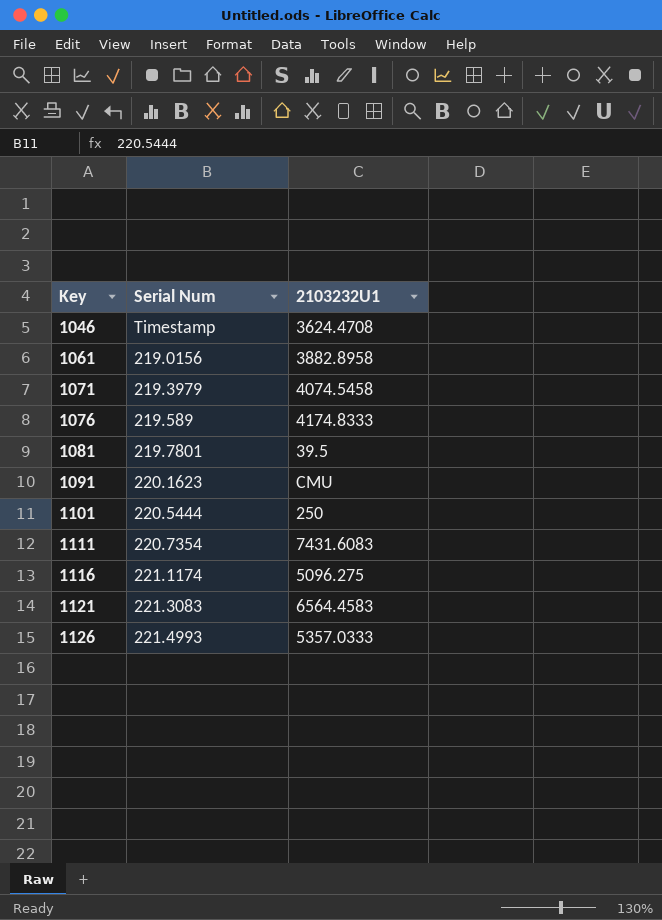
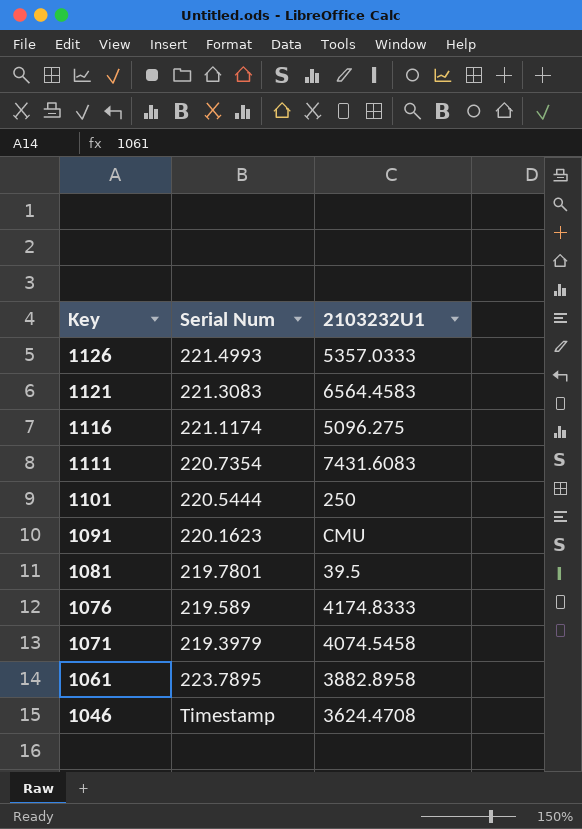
row order: Key ascending -> Key descending
1061 | Serial Num: 219.0156 -> 223.7895

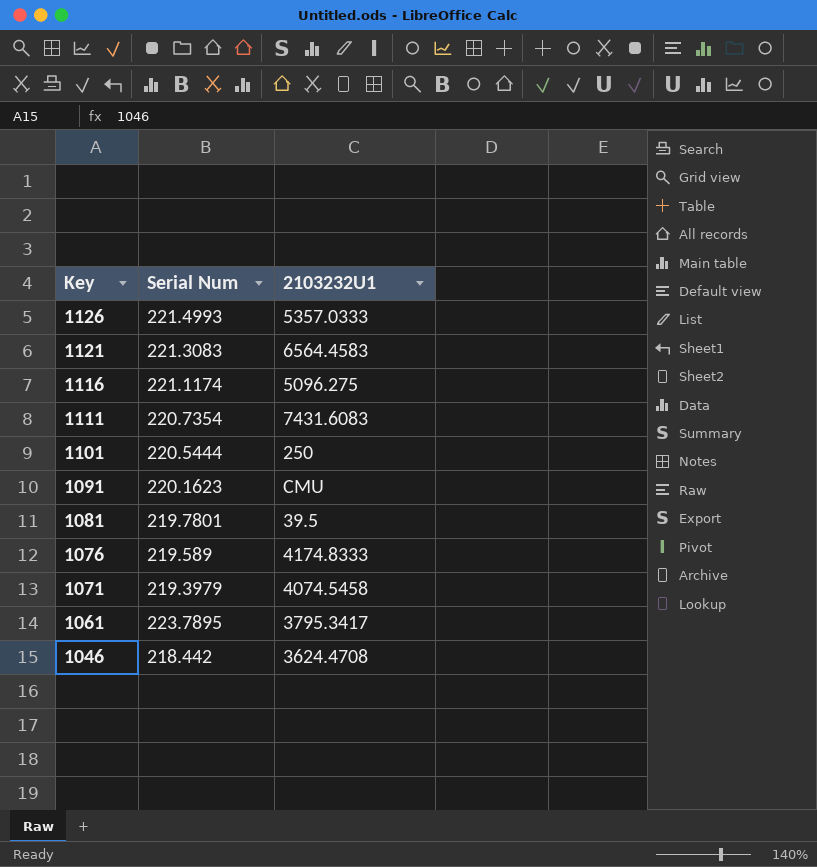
1061 | 2103232U1: 3882.8958 -> 3795.3417
1046 | Serial Num: Timestamp -> 218.442

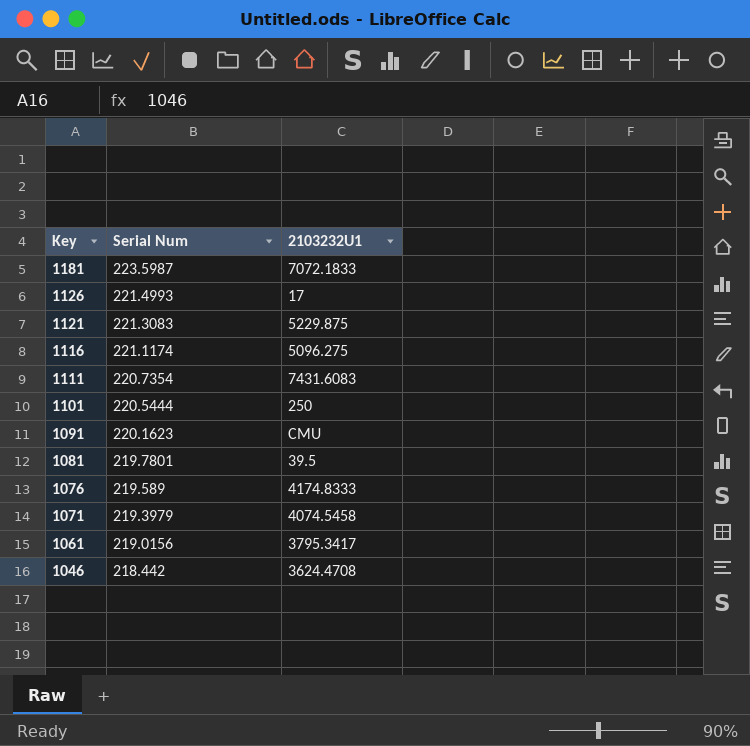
row 1181: none -> 223.5987 | 7072.1833
1126 | 2103232U1: 5357.0333 -> 17
1121 | 2103232U1: 6564.4583 -> 5229.875
1061 | Serial Num: 223.7895 -> 219.0156

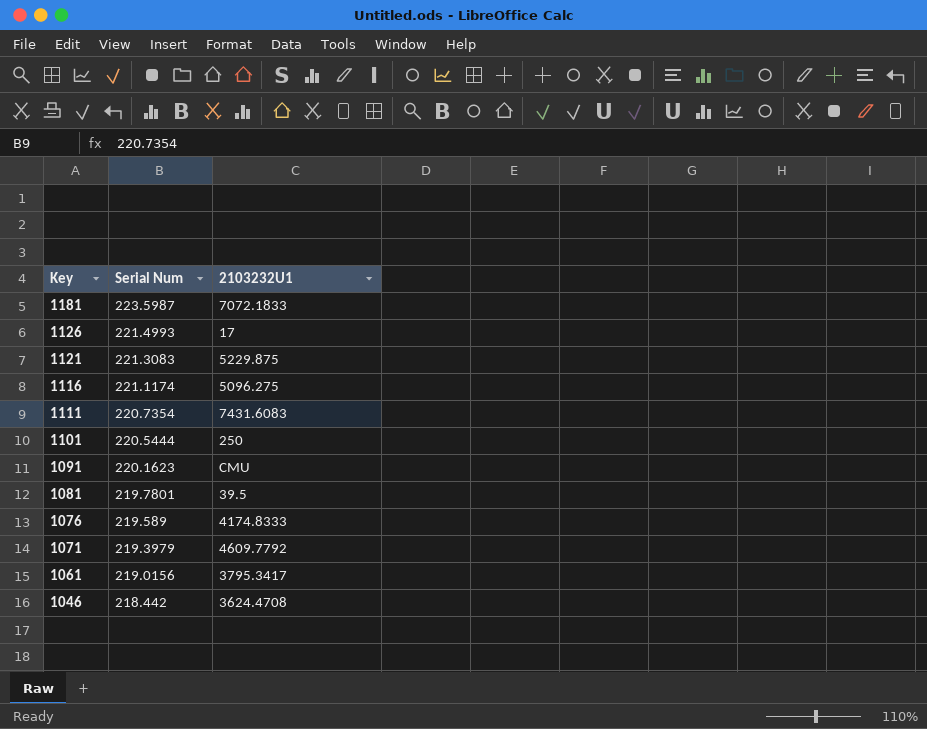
1071 | 2103232U1: 4074.5458 -> 4609.7792

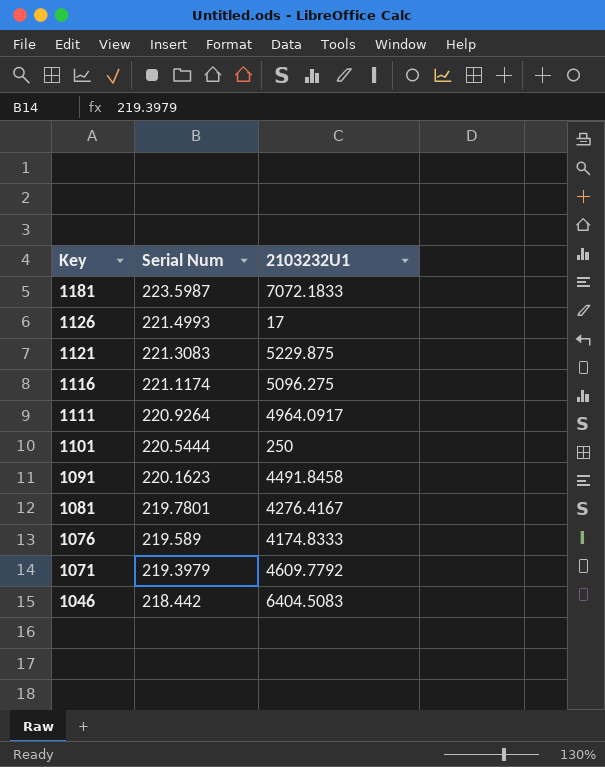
row 1061: 219.0156 | 3795.3417 -> none
1111 | Serial Num: 220.7354 -> 220.9264
1111 | 2103232U1: 7431.6083 -> 4964.0917
1091 | 2103232U1: CMU -> 4491.8458
1081 | 2103232U1: 39.5 -> 4276.4167
1046 | 2103232U1: 3624.4708 -> 6404.5083

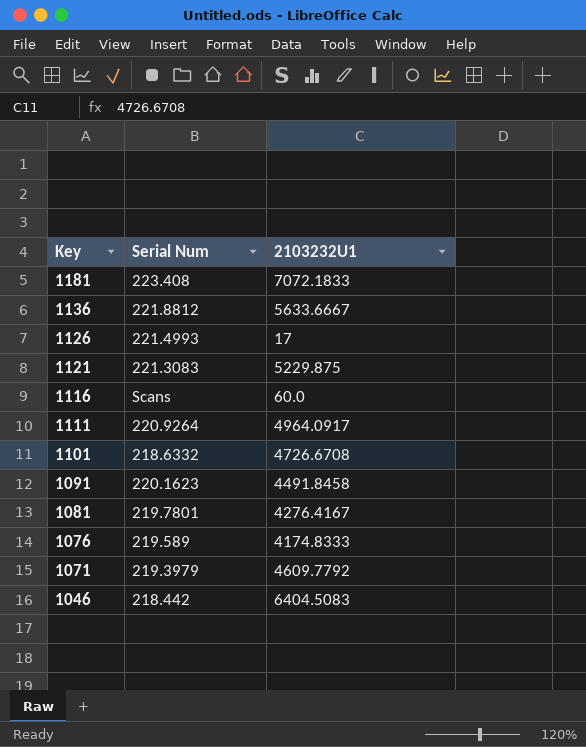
1181 | Serial Num: 223.5987 -> 223.408
row 1136: none -> 221.8812 | 5633.6667
1116 | Serial Num: 221.1174 -> Scans
1116 | 2103232U1: 5096.275 -> 60.0
1101 | Serial Num: 220.5444 -> 218.6332
1101 | 2103232U1: 250 -> 4726.6708

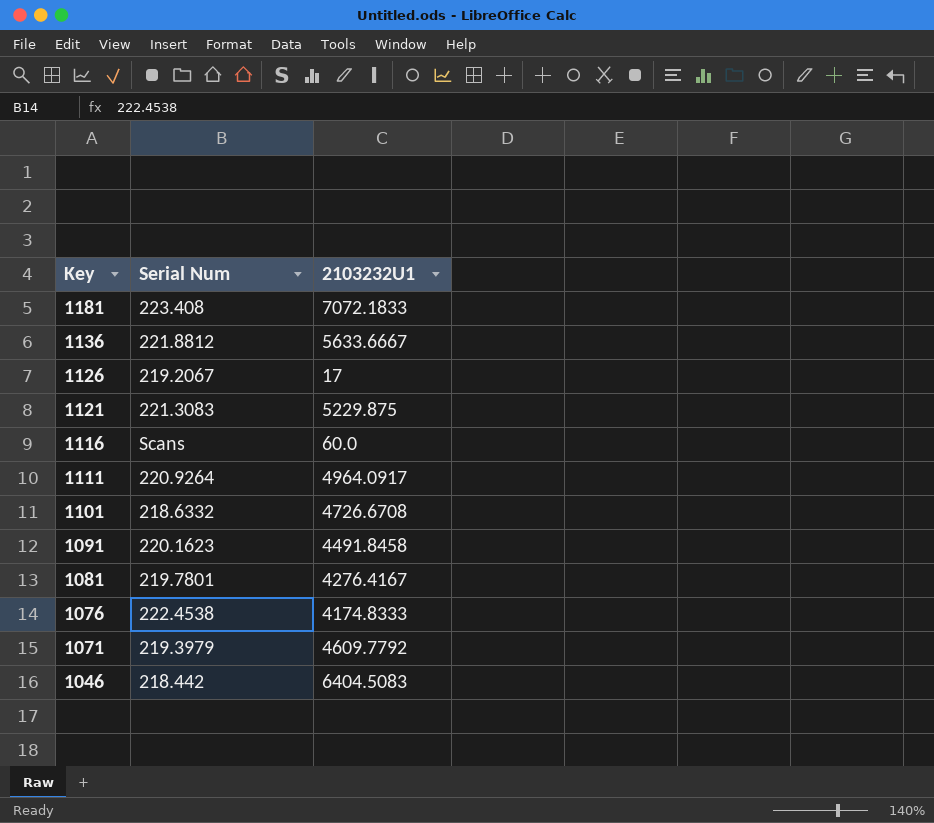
1126 | Serial Num: 221.4993 -> 219.2067
1076 | Serial Num: 219.589 -> 222.4538

